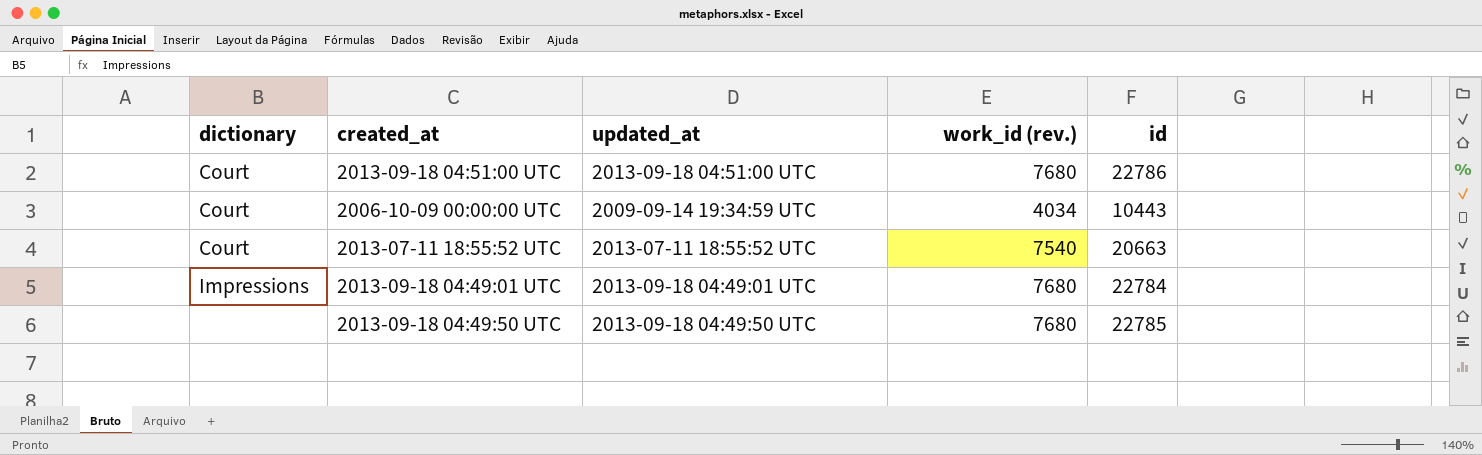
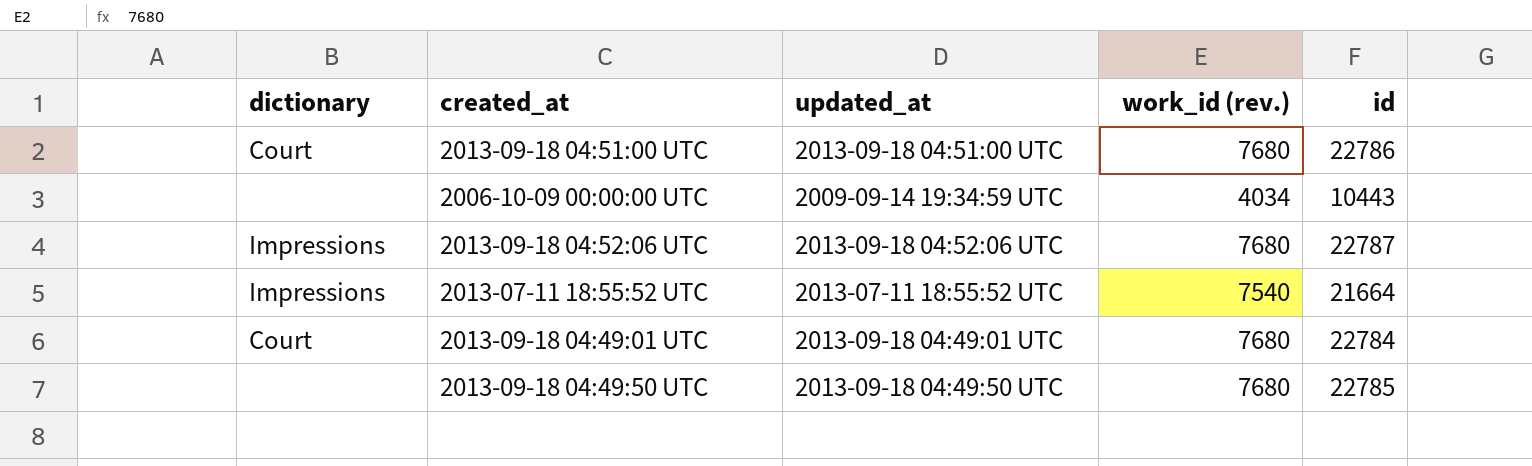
2006-10-09 00:00:00 UTC | dictionary: Court -> none
row 2013-09-18 04:52:06 UTC: none -> Impressions | 2013-09-18 04:52:06 UTC | 7680 | 22787
2013-07-11 18:55:52 UTC | dictionary: Court -> Impressions
2013-07-11 18:55:52 UTC | id: 20663 -> 21664
2013-09-18 04:49:01 UTC | dictionary: Impressions -> Court

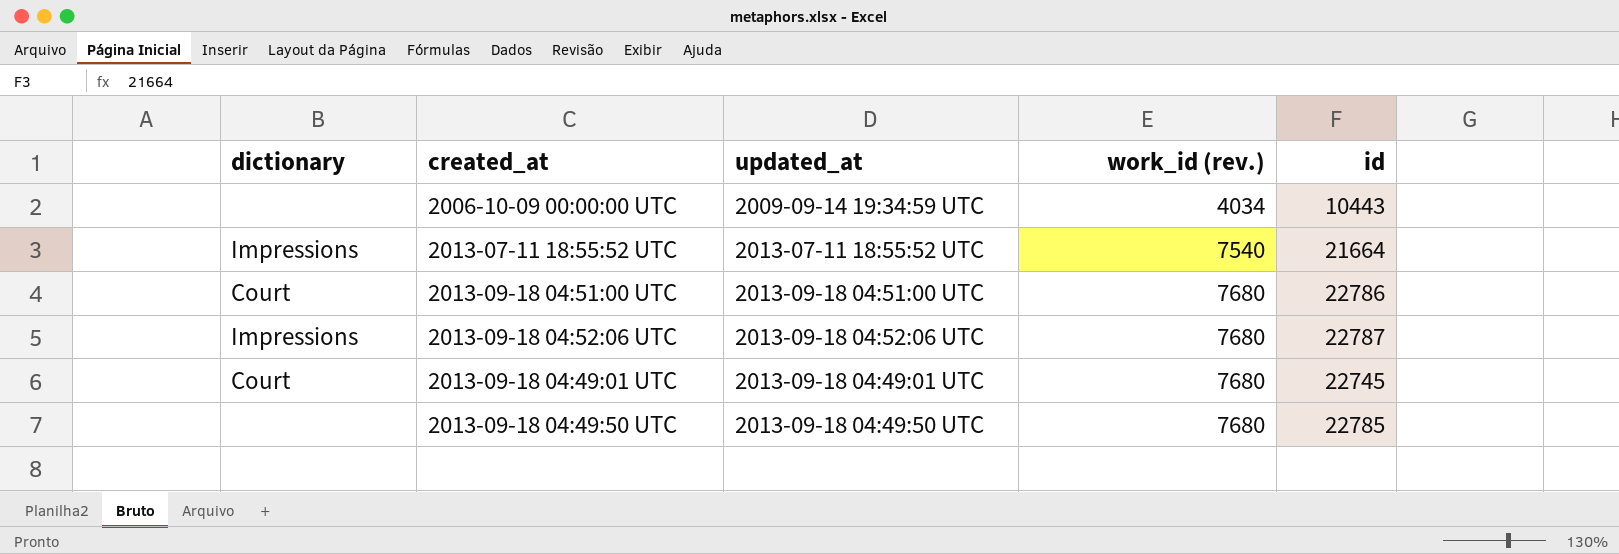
row order: none -> work_id (rev.) ascending
2013-09-18 04:49:01 UTC | id: 22784 -> 22745

